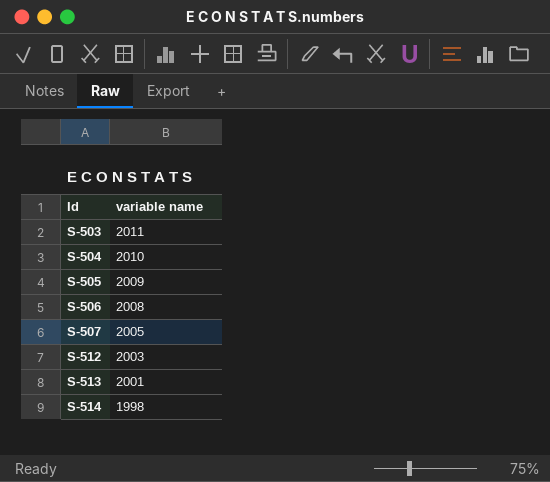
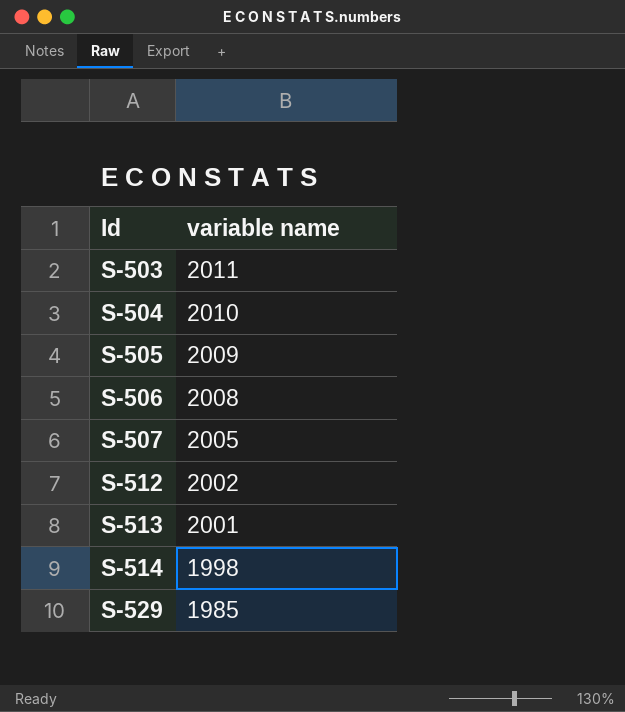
S-512 | variable name: 2003 -> 2002
row S-529: none -> 1985

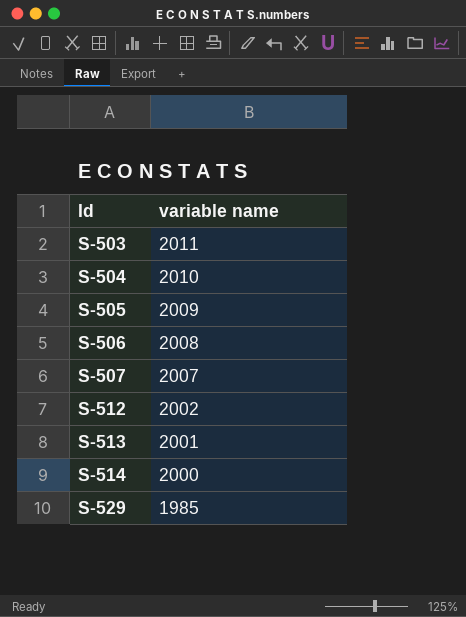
S-507 | variable name: 2005 -> 2007
S-514 | variable name: 1998 -> 2000

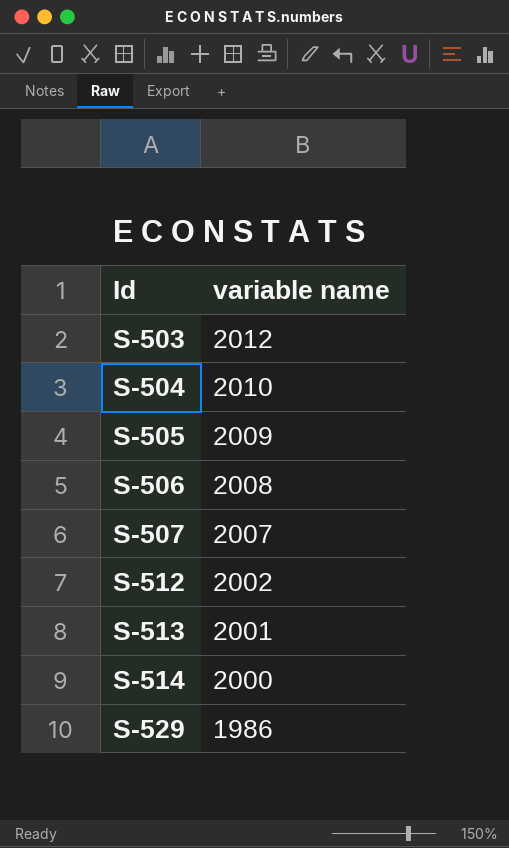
S-503 | variable name: 2011 -> 2012
S-529 | variable name: 1985 -> 1986

